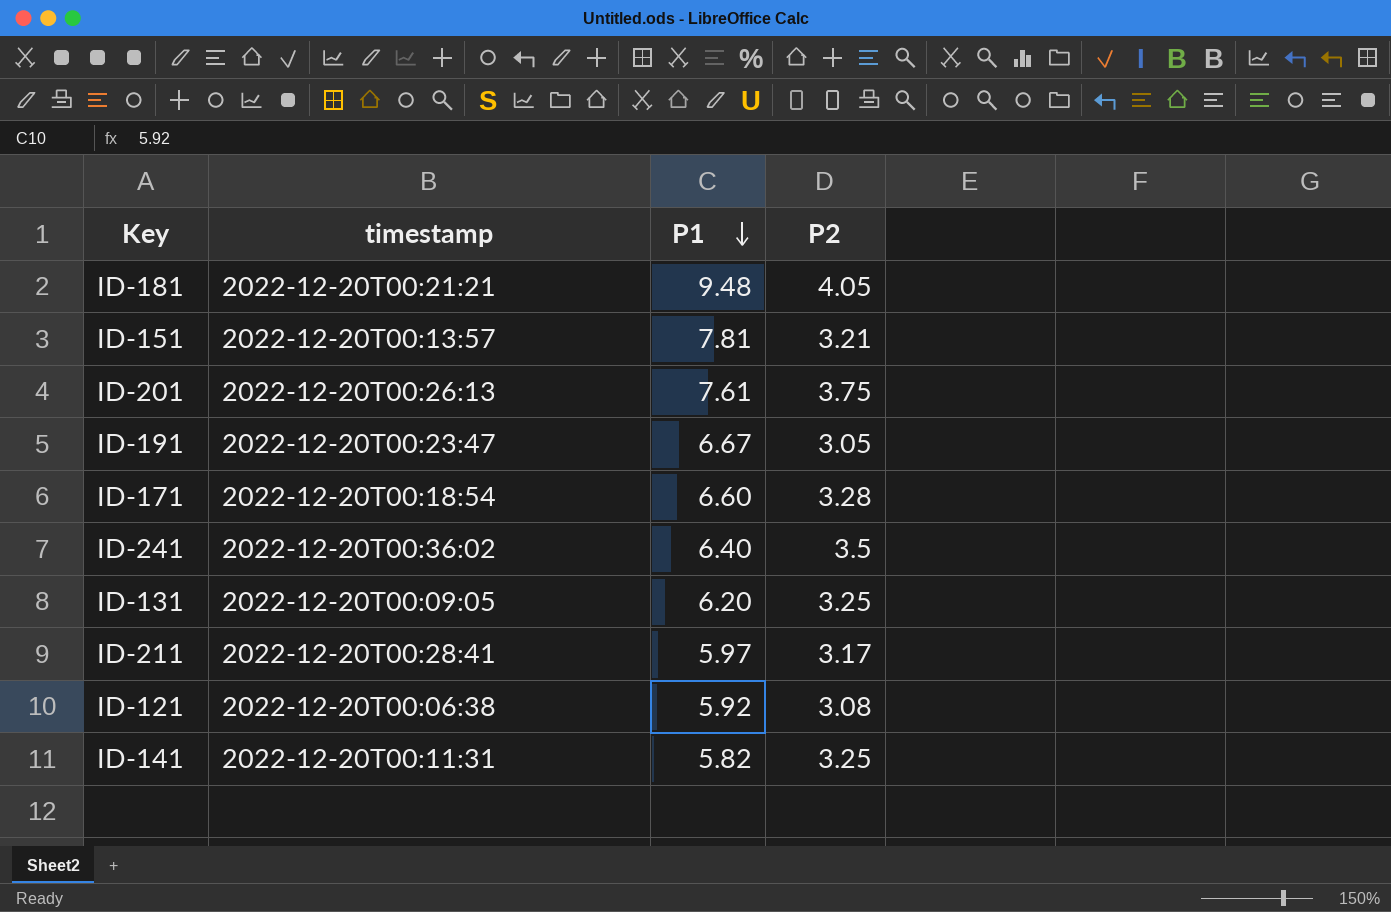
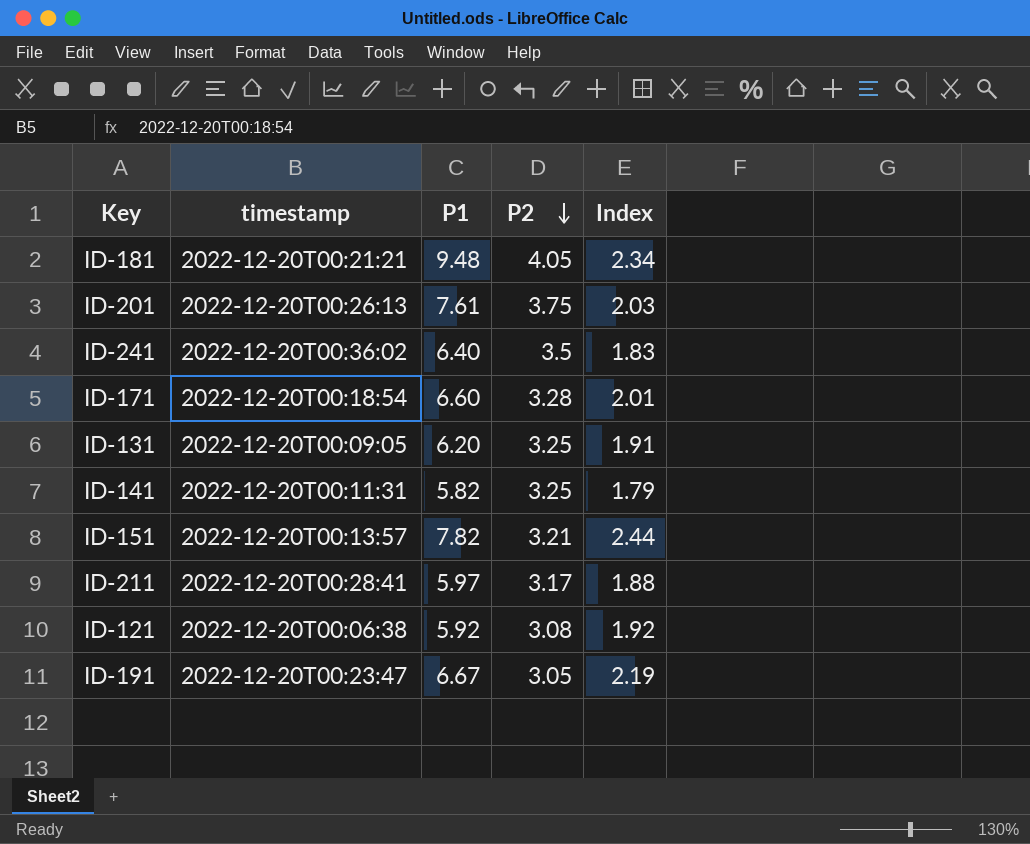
row order: P1 descending -> P2 descending
column Index | formula: none -> [P1] / [P2]
ID-151 | P1: 7.81 -> 7.82

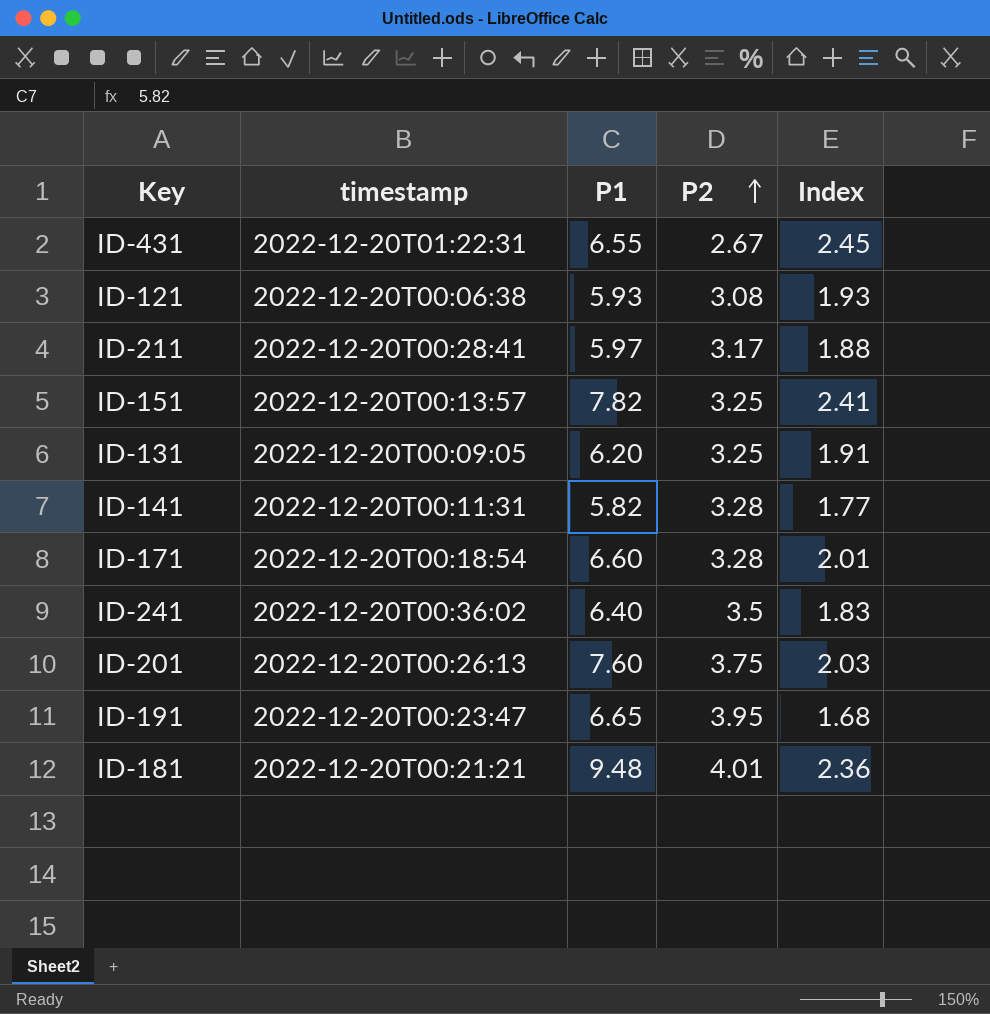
row order: P2 descending -> P2 ascending
row ID-431: none -> 2022-12-20T01:22:31 | 6.55 | 2.67 | 2.45
ID-121 | P1: 5.92 -> 5.93
ID-121 | Index: 1.92 -> 1.93
ID-151 | P2: 3.21 -> 3.25
ID-151 | Index: 2.44 -> 2.41
ID-141 | P2: 3.25 -> 3.28
ID-141 | Index: 1.79 -> 1.77
ID-201 | P1: 7.61 -> 7.60
ID-191 | P1: 6.67 -> 6.65
ID-191 | P2: 3.05 -> 3.95
ID-191 | Index: 2.19 -> 1.68
ID-181 | P2: 4.05 -> 4.01
ID-181 | Index: 2.34 -> 2.36

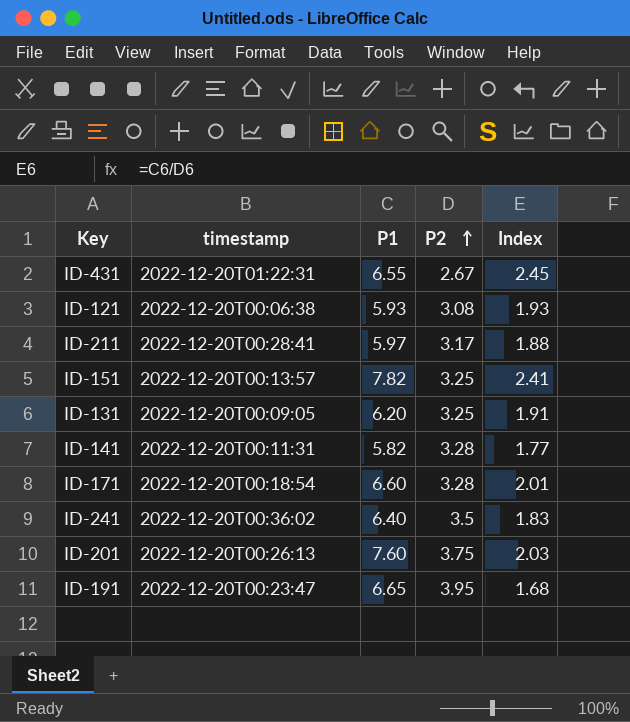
row ID-181: 2022-12-20T00:21:21 | 9.48 | 4.01 | 2.36 -> none

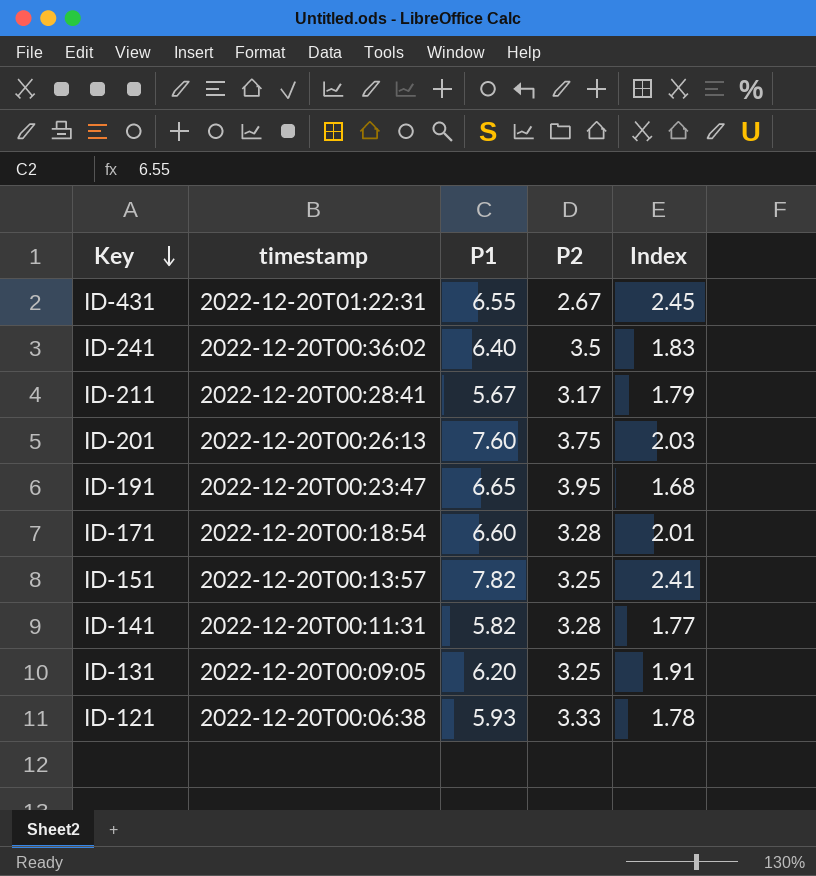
row order: P2 ascending -> Key descending
ID-211 | P1: 5.97 -> 5.67
ID-211 | Index: 1.88 -> 1.79
ID-121 | P2: 3.08 -> 3.33
ID-121 | Index: 1.93 -> 1.78

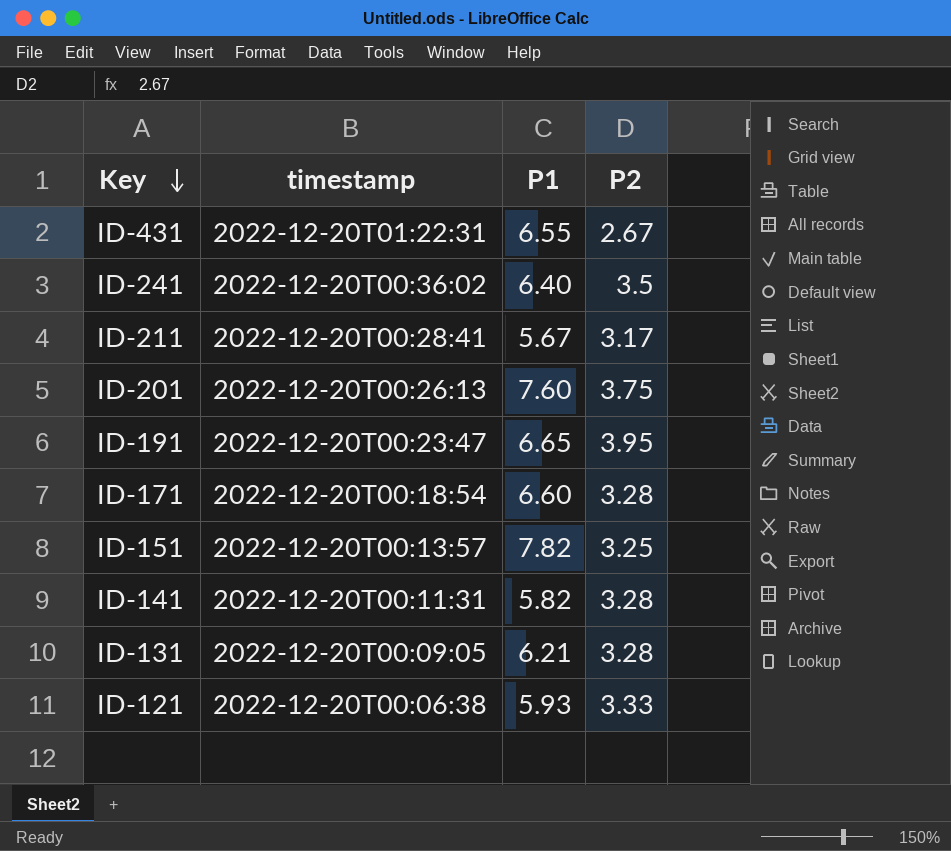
column Index | formula: [P1] / [P2] -> none
ID-131 | P1: 6.20 -> 6.21
ID-131 | P2: 3.25 -> 3.28

